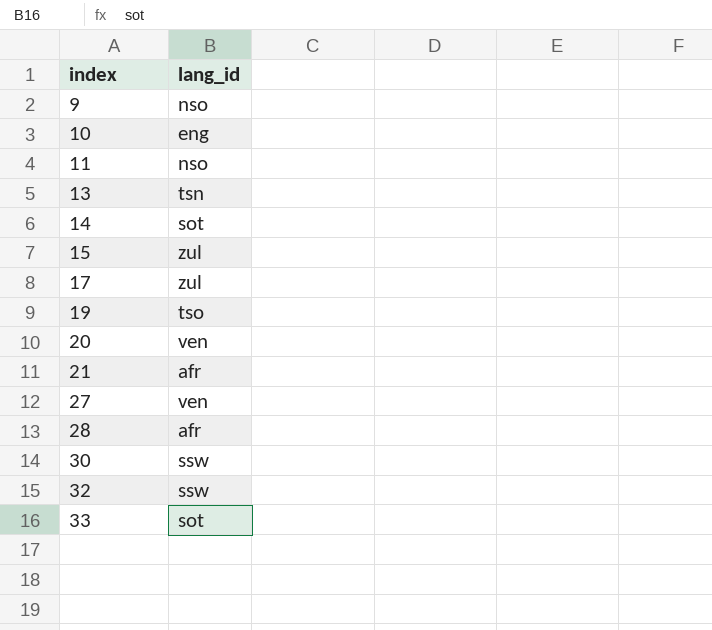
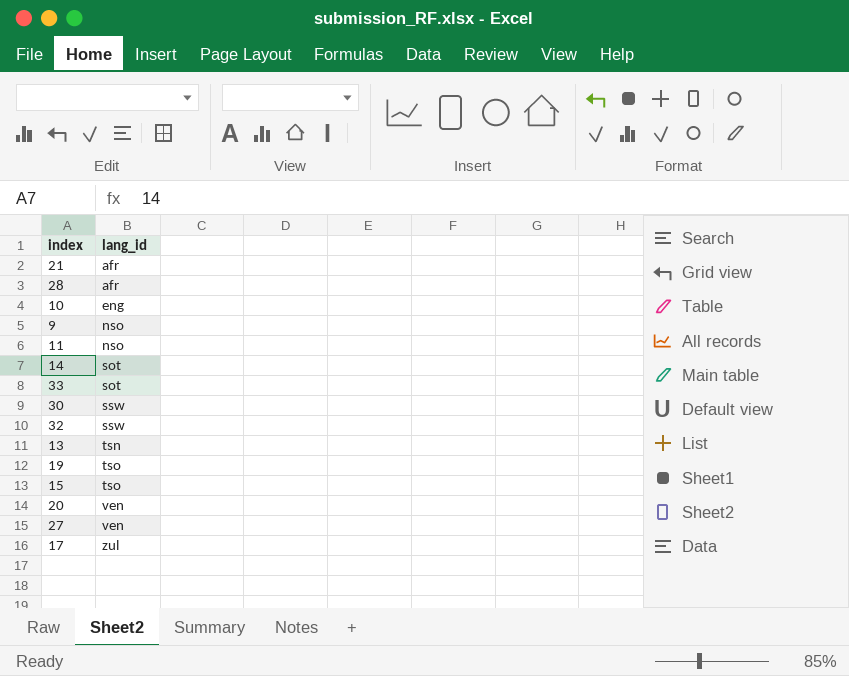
row order: index ascending -> lang_id ascending
15 | lang_id: zul -> tso

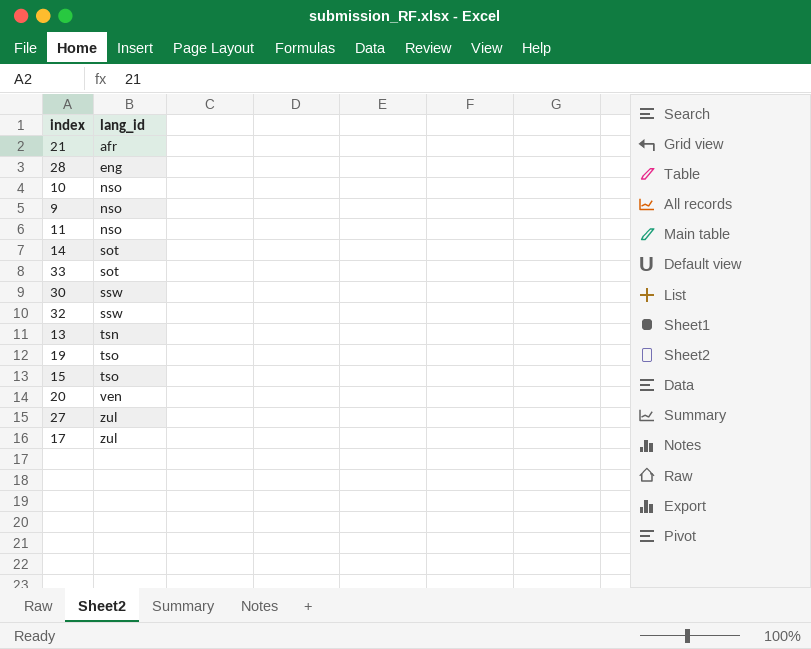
28 | lang_id: afr -> eng
10 | lang_id: eng -> nso
27 | lang_id: ven -> zul

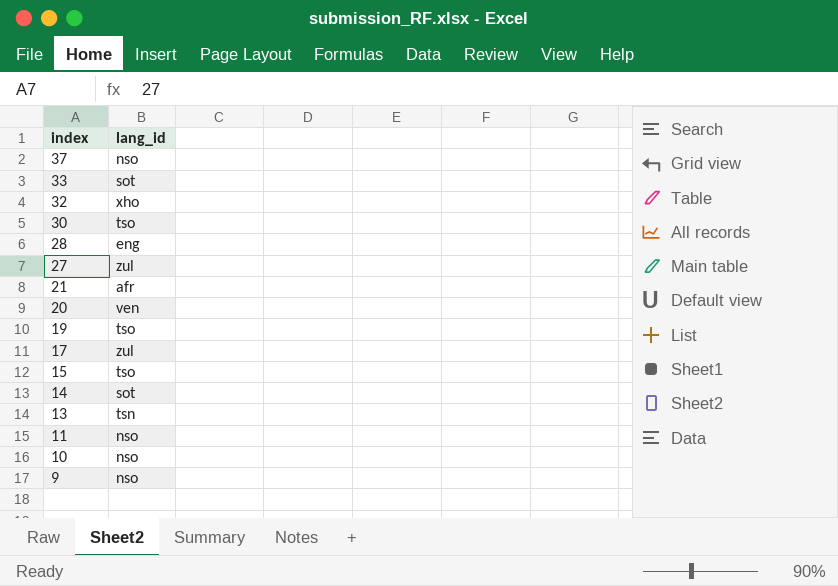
row order: lang_id ascending -> index descending
row 37: none -> nso
32 | lang_id: ssw -> xho
30 | lang_id: ssw -> tso

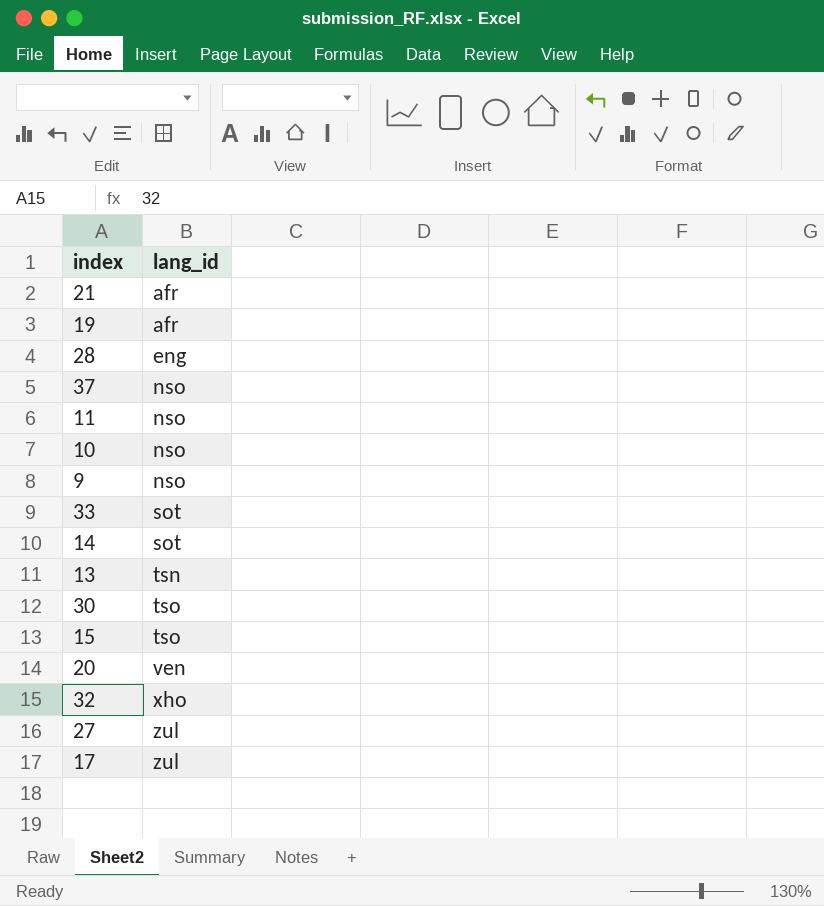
row order: index descending -> lang_id ascending
19 | lang_id: tso -> afr

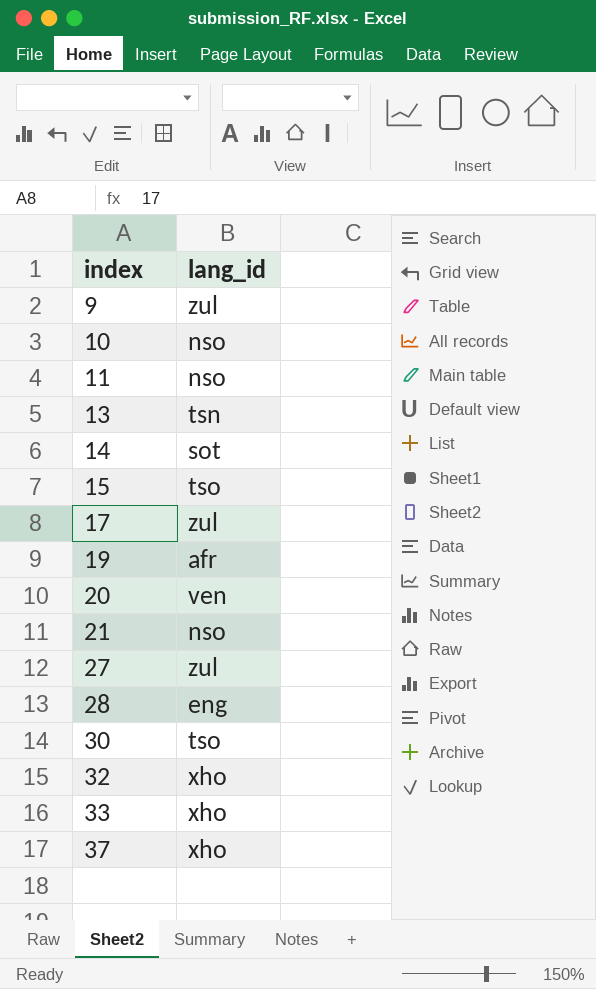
row order: lang_id ascending -> index ascending
9 | lang_id: nso -> zul
21 | lang_id: afr -> nso
33 | lang_id: sot -> xho
37 | lang_id: nso -> xho

